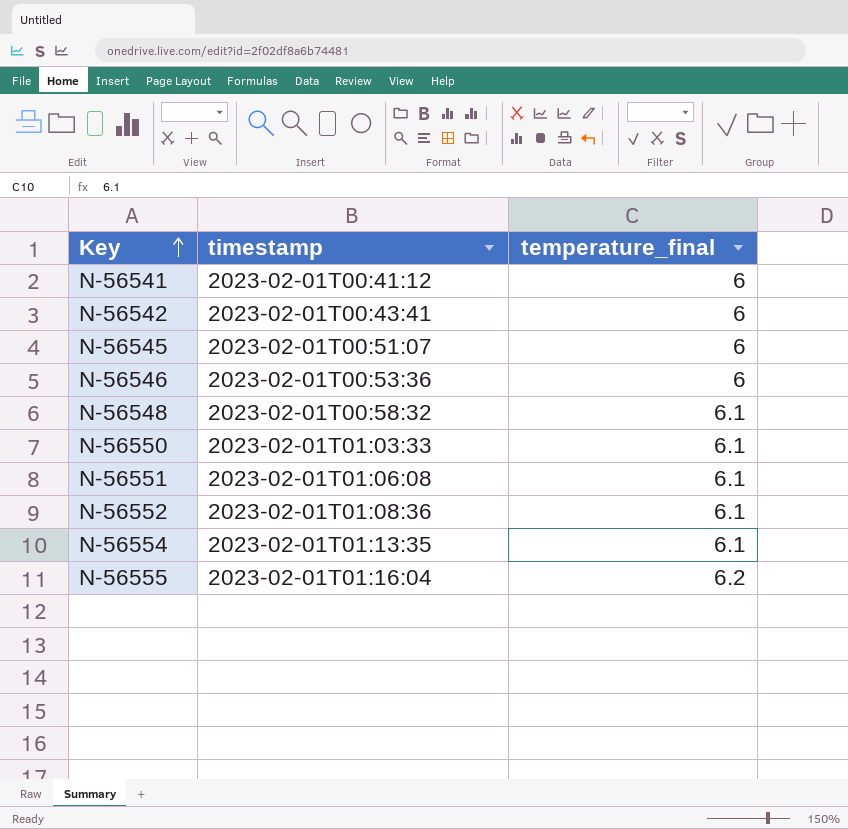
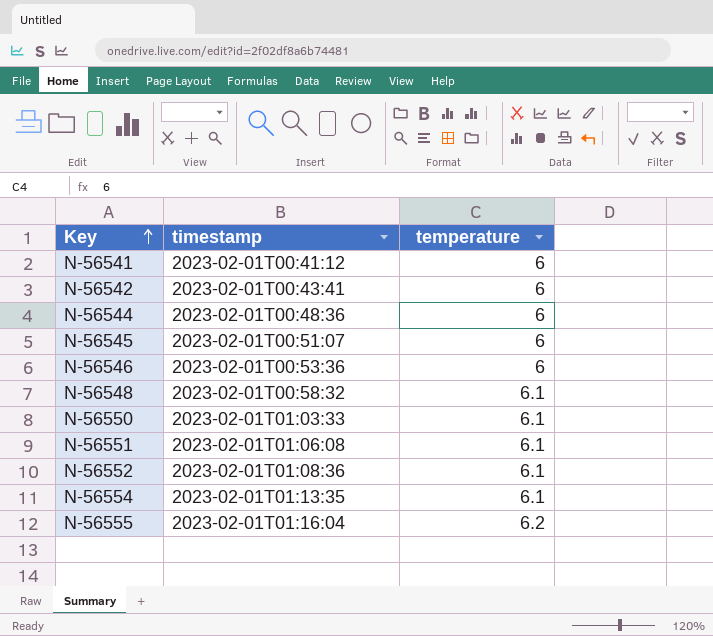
column name: temperature_final -> temperature
row N-56544: none -> 2023-02-01T00:48:36 | 6

